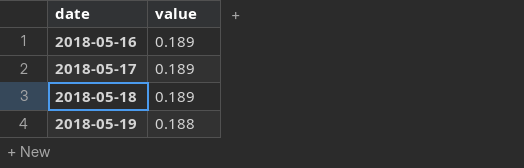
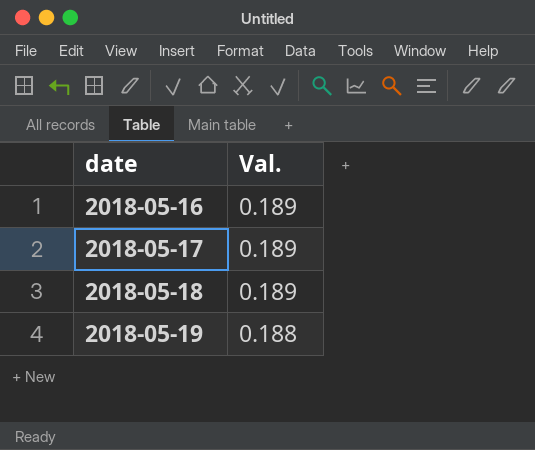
column name: value -> Val.

